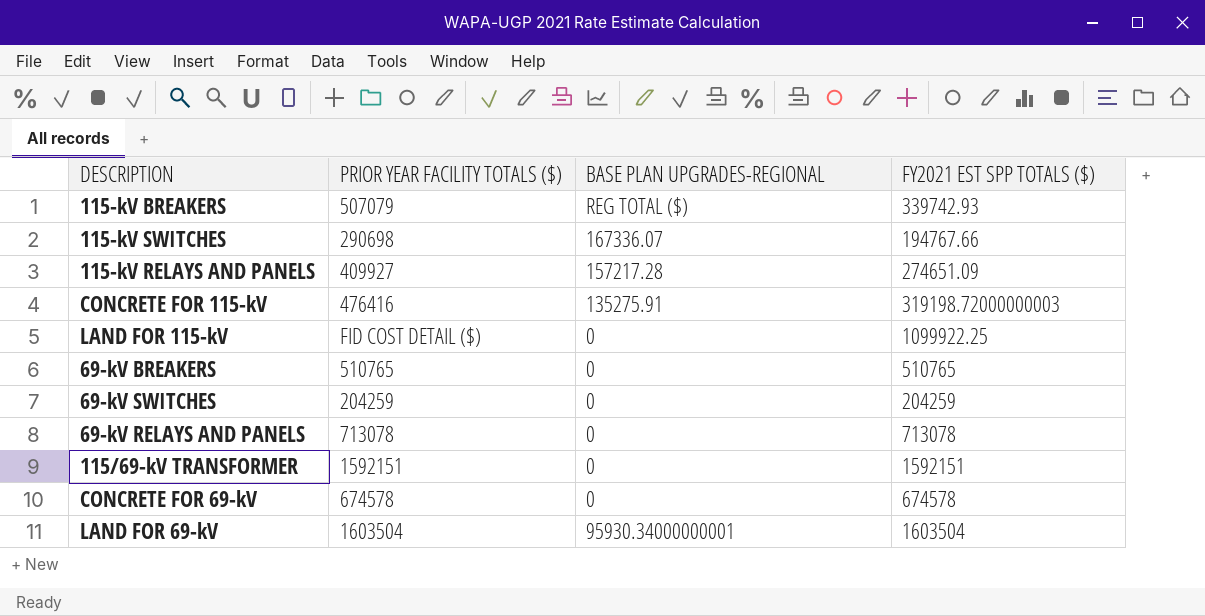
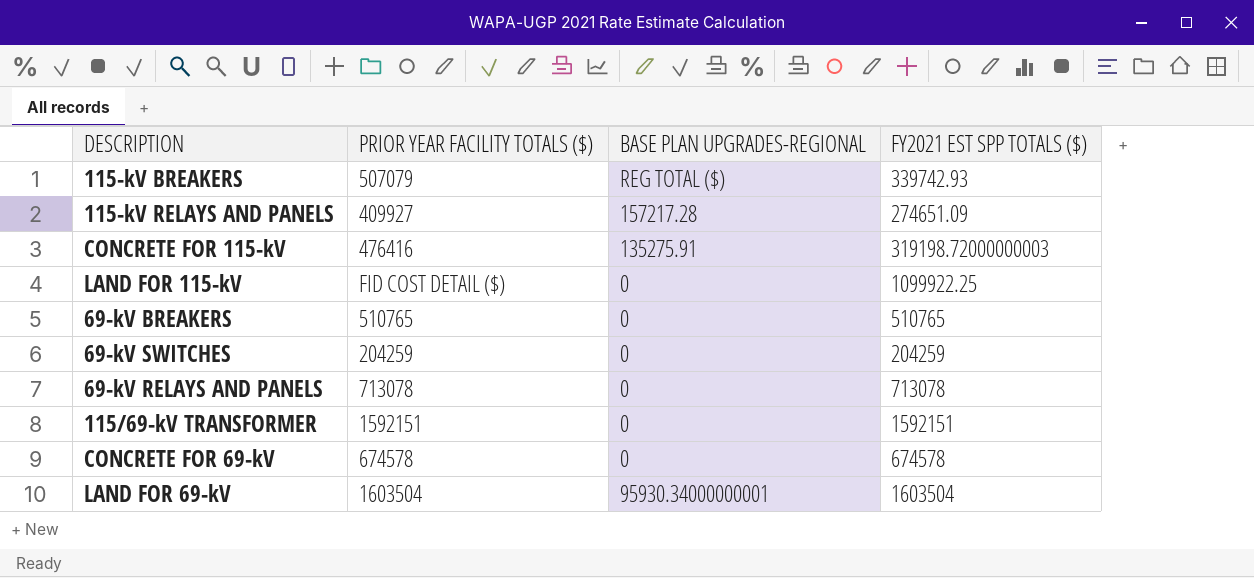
row 115-kV SWITCHES: 290698 | 167336.07 | 194767.66 -> none

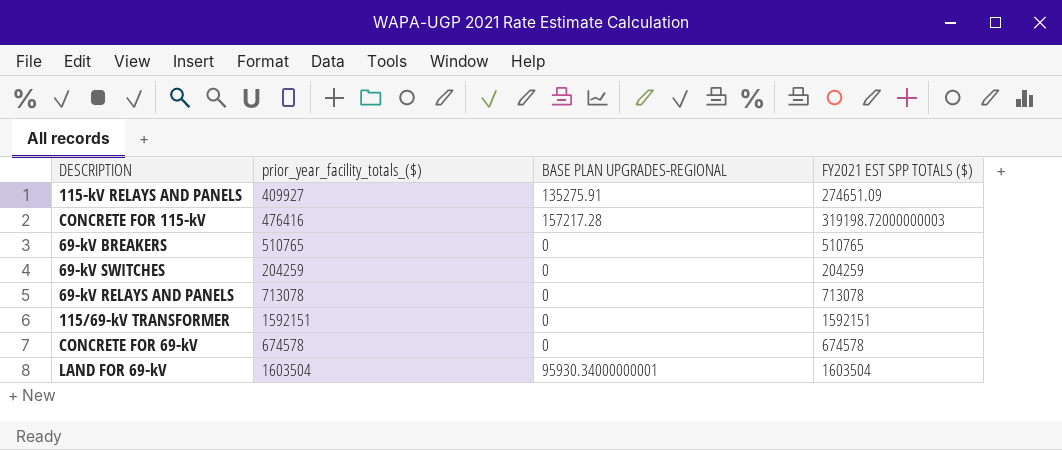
column name: PRIOR YEAR FACILITY TOTALS ($) -> prior_year_facility_totals_($)
row 115-kV BREAKERS: 507079 | REG TOTAL ($) | 339742.93 -> none
row LAND FOR 115-kV: FID COST DETAIL ($) | 0 | 1099922.25 -> none
115-kV RELAYS AND PANELS | BASE PLAN UPGRADES-REGIONAL: 157217.28 -> 135275.91
CONCRETE FOR 115-kV | BASE PLAN UPGRADES-REGIONAL: 135275.91 -> 157217.28

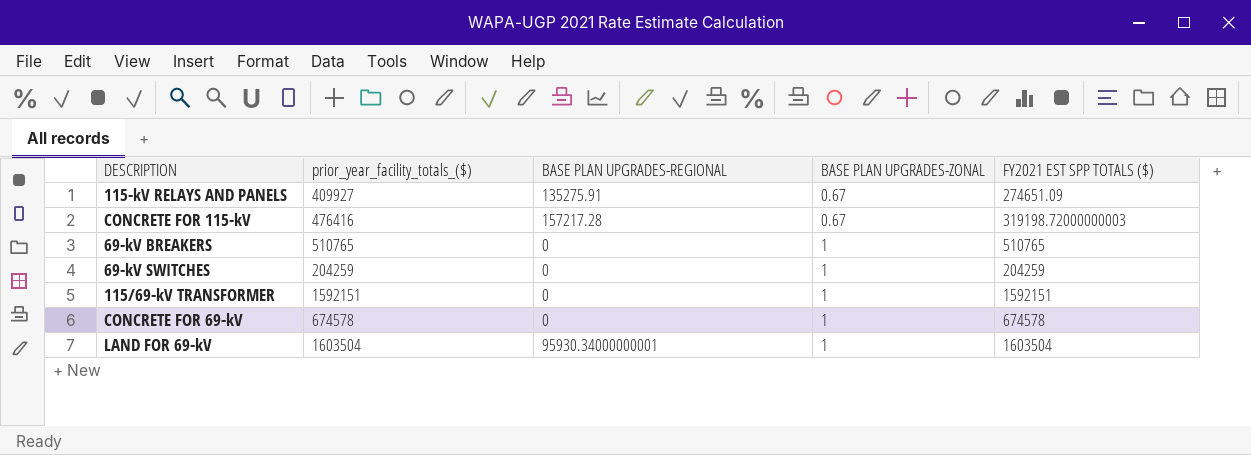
column BASE PLAN UPGRADES-ZONAL | position: none -> 4
row 69-kV RELAYS AND PANELS: 713078 | 0 | 713078 -> none

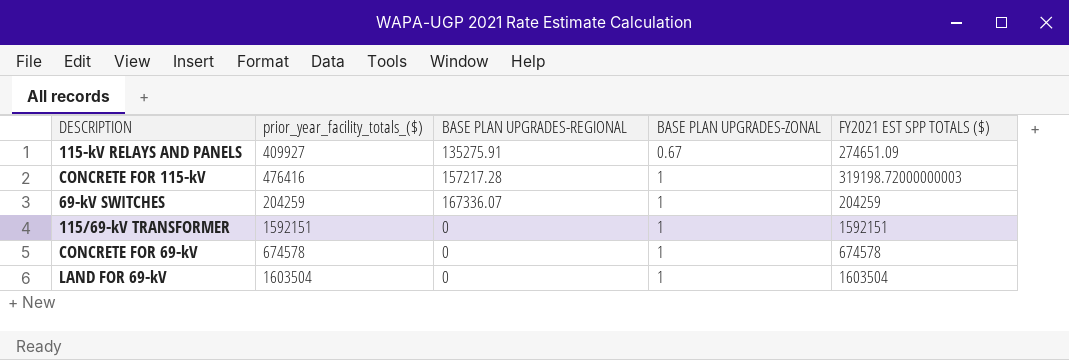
row 69-kV BREAKERS: 510765 | 0 | 1 | 510765 -> none
CONCRETE FOR 115-kV | BASE PLAN UPGRADES-ZONAL: 0.67 -> 1
69-kV SWITCHES | BASE PLAN UPGRADES-REGIONAL: 0 -> 167336.07
LAND FOR 69-kV | BASE PLAN UPGRADES-REGIONAL: 95930.34000000001 -> 0

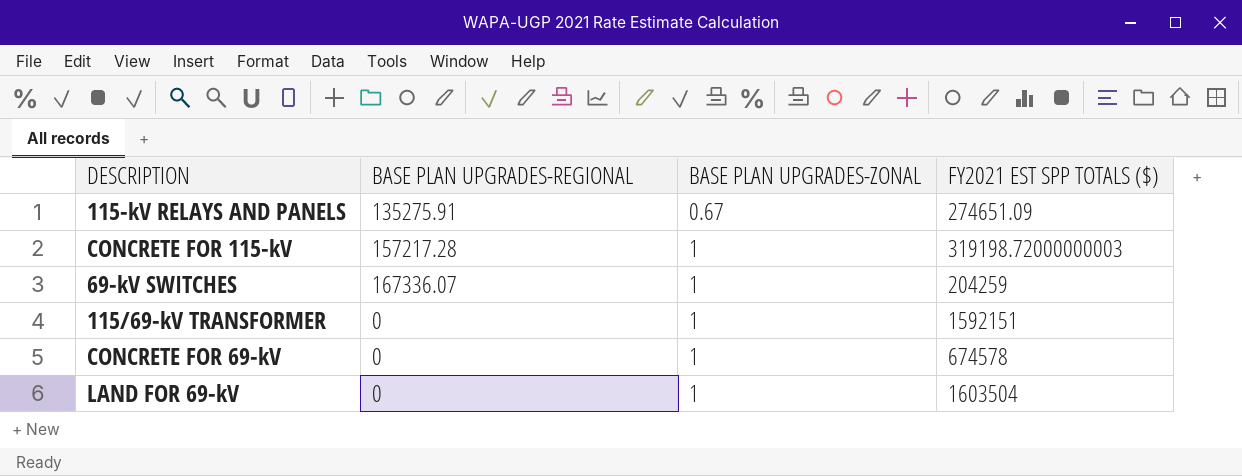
column prior_year_facility_totals_($) | position: 2 -> none

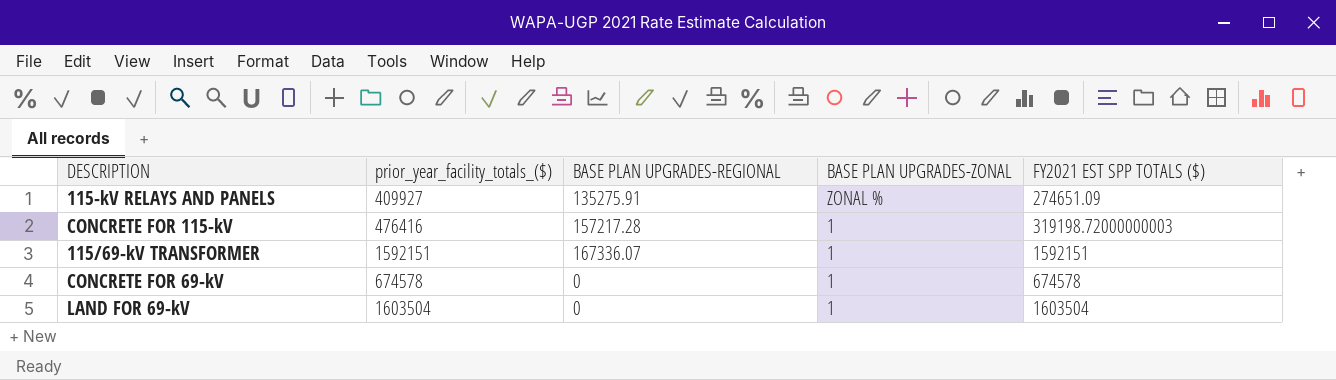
column prior_year_facility_totals_($) | position: none -> 2
row 69-kV SWITCHES: 167336.07 | 1 | 204259 -> none
115-kV RELAYS AND PANELS | BASE PLAN UPGRADES-ZONAL: 0.67 -> ZONAL %
115/69-kV TRANSFORMER | BASE PLAN UPGRADES-REGIONAL: 0 -> 167336.07

